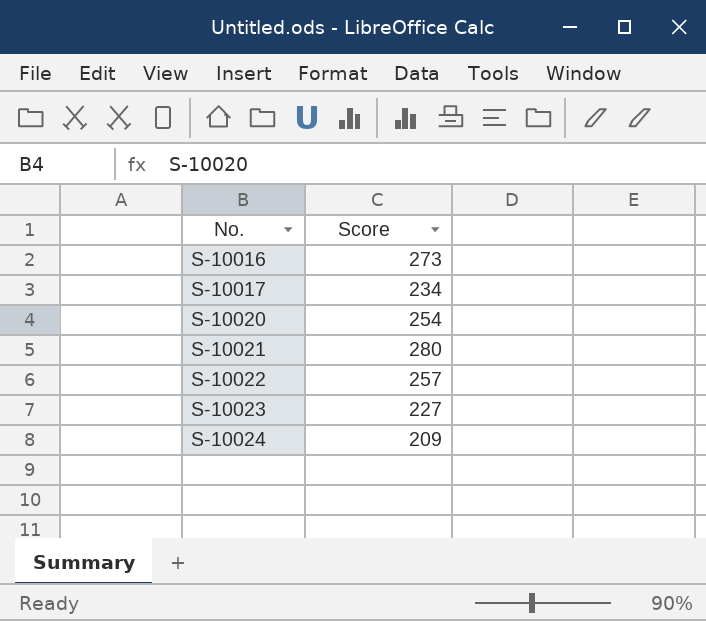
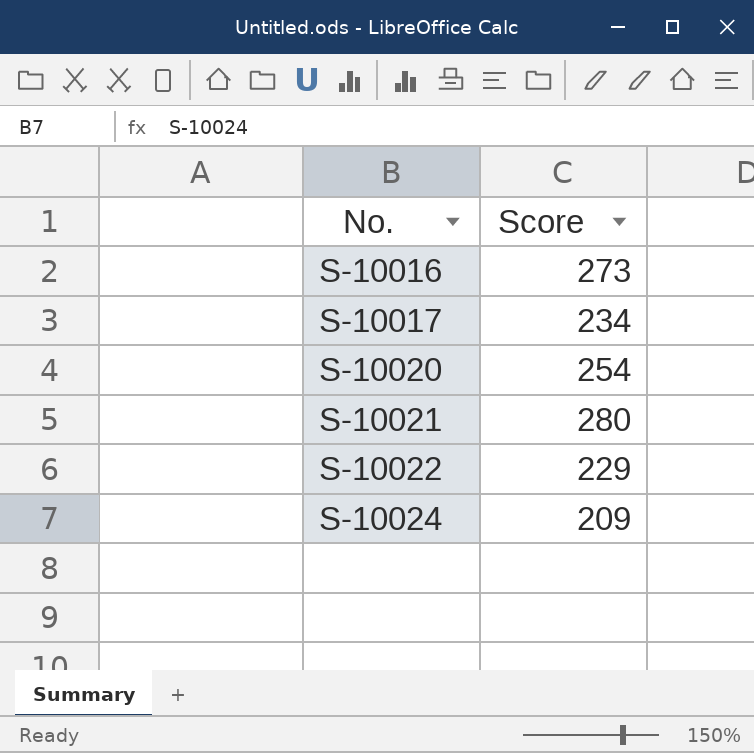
row S-10023: 227 -> none
S-10022 | Score: 257 -> 229

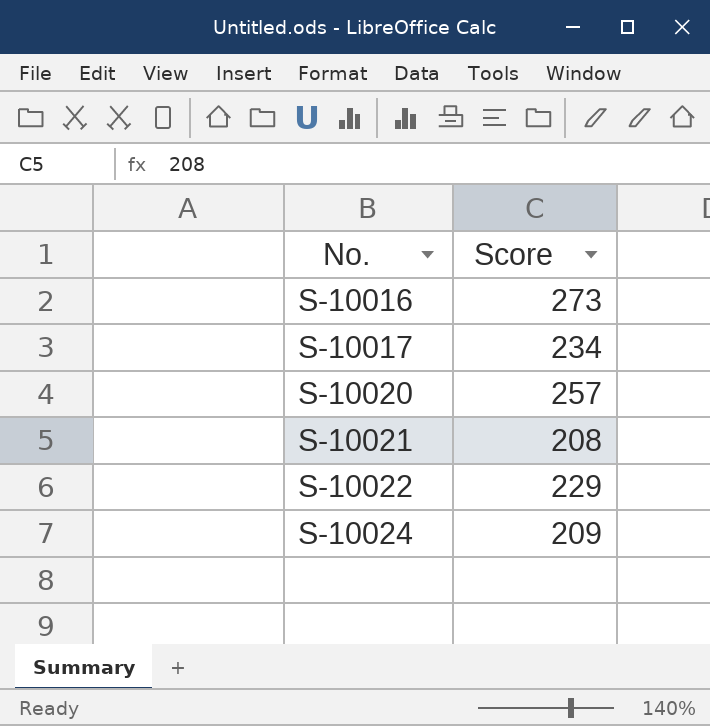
S-10020 | Score: 254 -> 257
S-10021 | Score: 280 -> 208

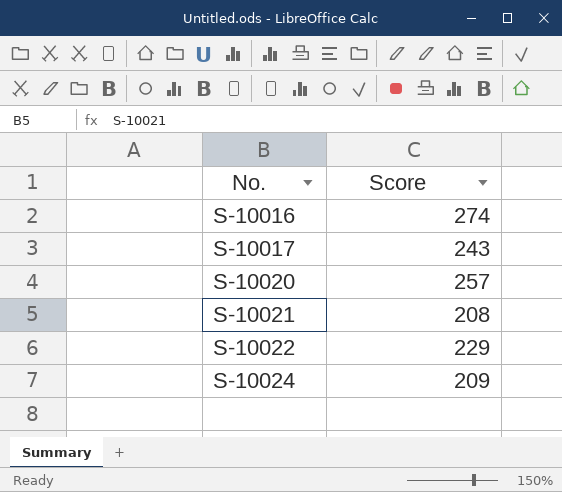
S-10016 | Score: 273 -> 274
S-10017 | Score: 234 -> 243

